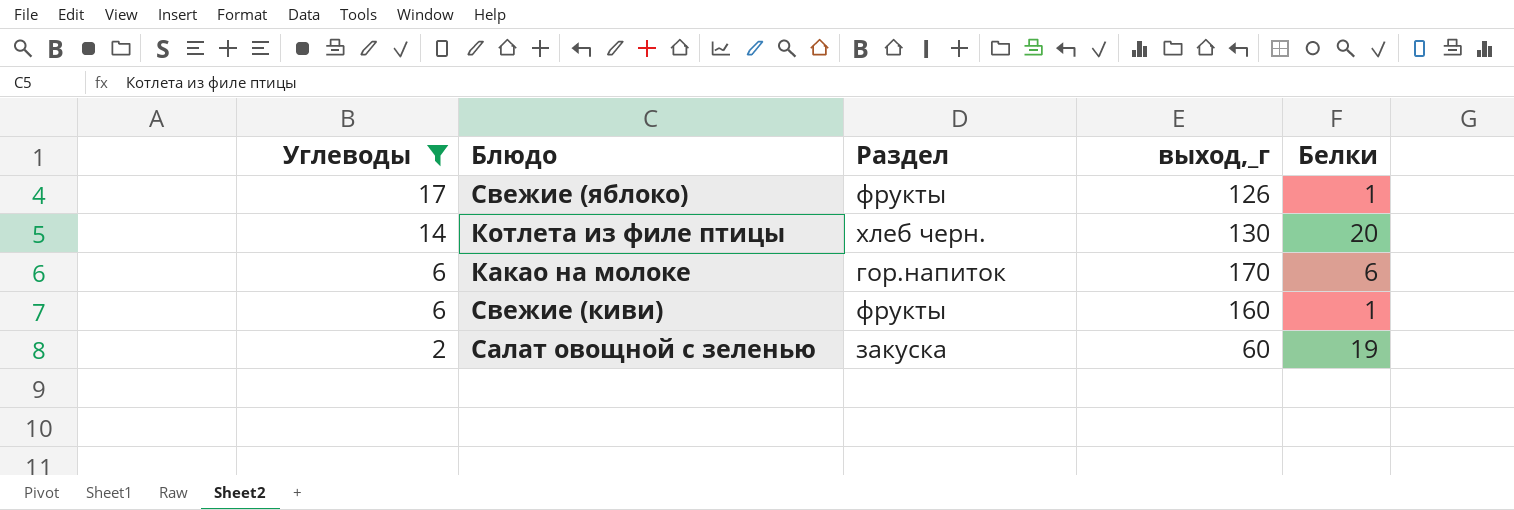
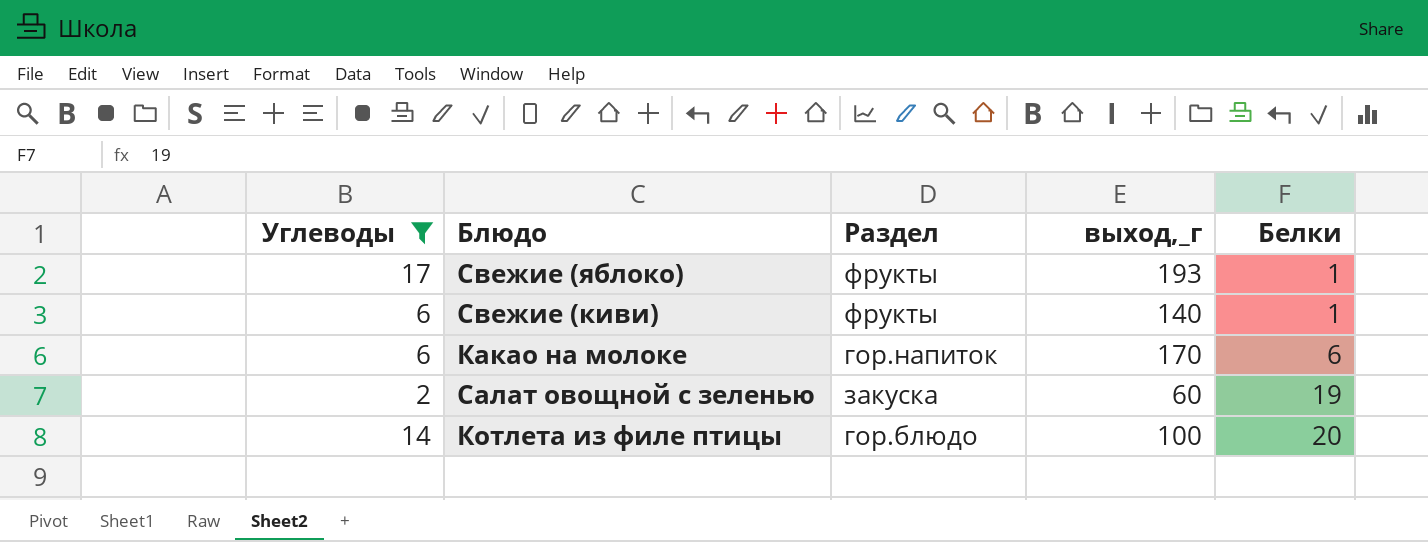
row order: Углеводы descending -> Белки ascending
Свежие (яблоко) | выход,_г: 126 -> 193
Свежие (киви) | выход,_г: 160 -> 140
Котлета из филе птицы | Раздел: хлеб черн. -> гор.блюдо
Котлета из филе птицы | выход,_г: 130 -> 100

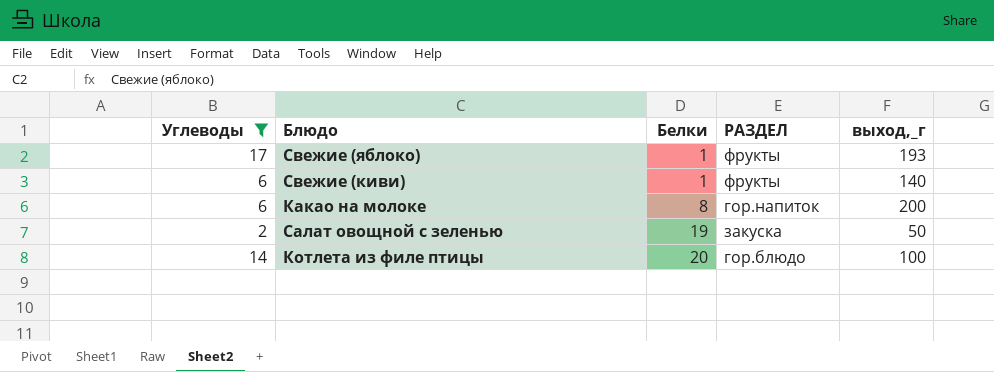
column Белки | position: 5 -> 3
column name: Раздел -> РАЗДЕЛ
Какао на молоке | Белки: 6 -> 8
Какао на молоке | выход,_г: 170 -> 200
Салат овощной с зеленью | выход,_г: 60 -> 50

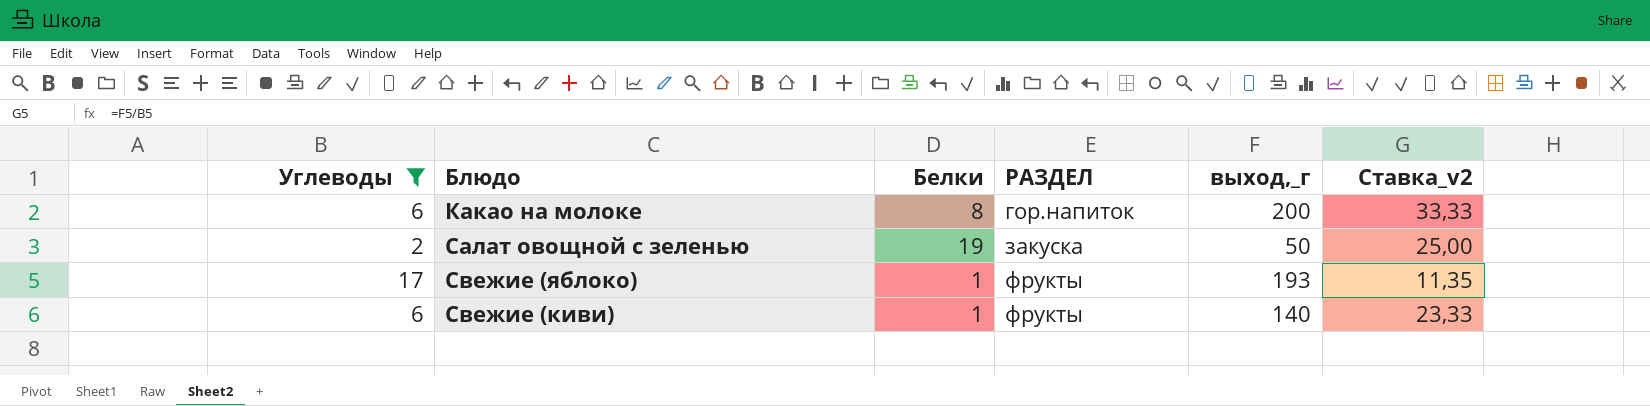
row order: Белки ascending -> РАЗДЕЛ ascending
column Ставка_v2 | formula: none -> [выход,_г] / [Углеводы]
row Котлета из филе птицы: 14 | 20 | гор.блюдо | 100 -> none

